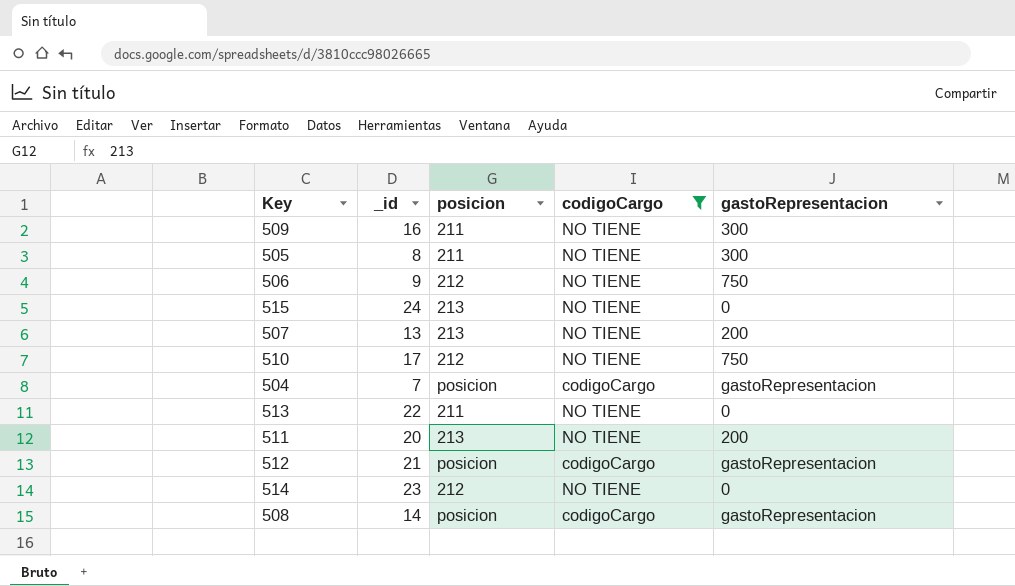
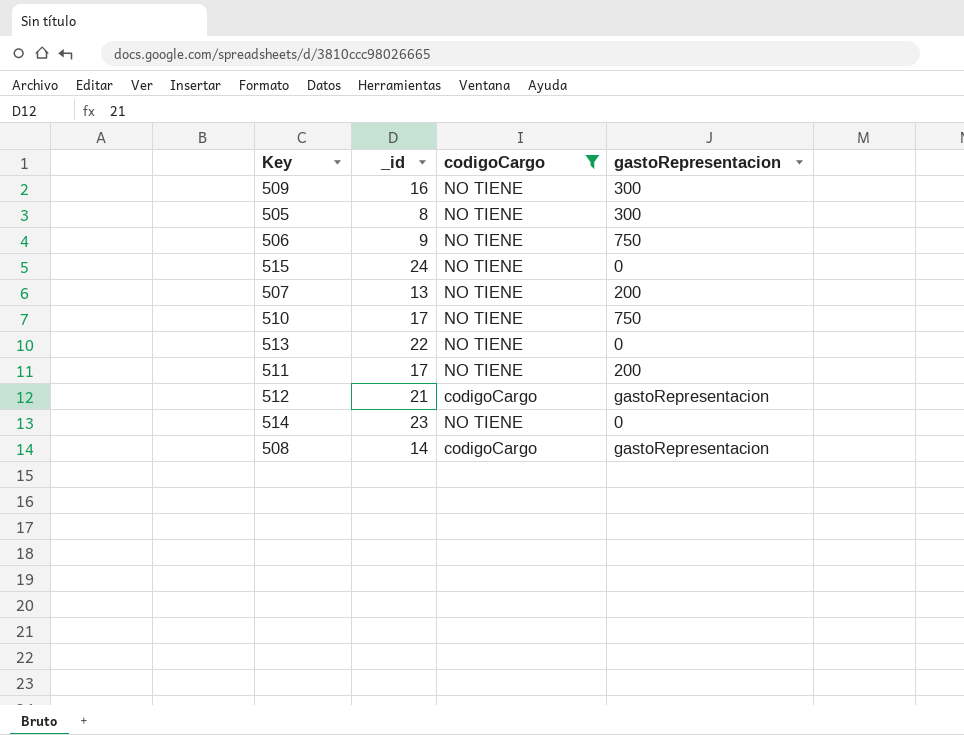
column posicion | position: 3 -> none
row 504: 7 | posicion | codigoCargo | gastoRepresentacion -> none
511 | _id: 20 -> 17

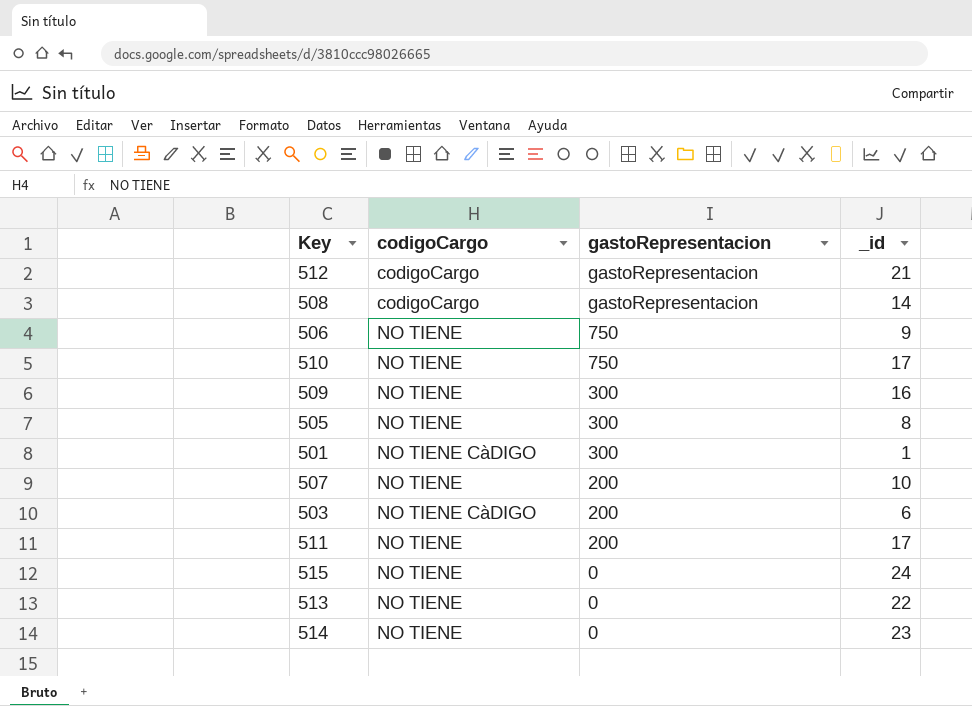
filter: codigoCargo != NO TIENE CàDIGO -> none
row order: none -> gastoRepresentacion descending
column _id | position: 2 -> 4
507 | _id: 13 -> 10

